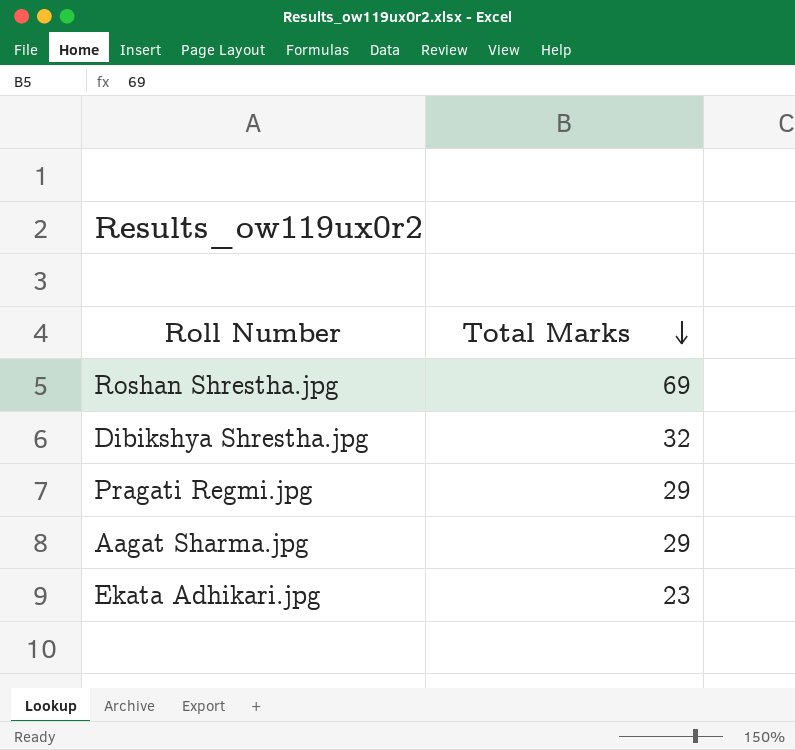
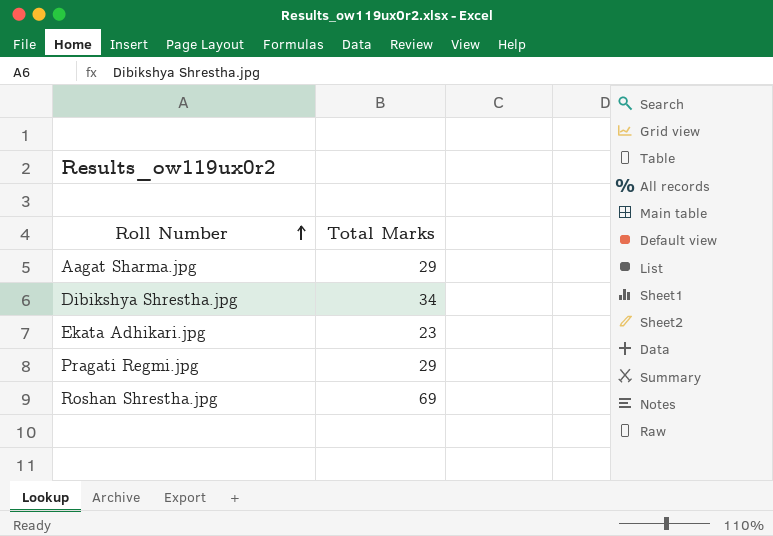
row order: Total Marks descending -> Roll Number ascending
Dibikshya Shrestha.jpg | Total Marks: 32 -> 34

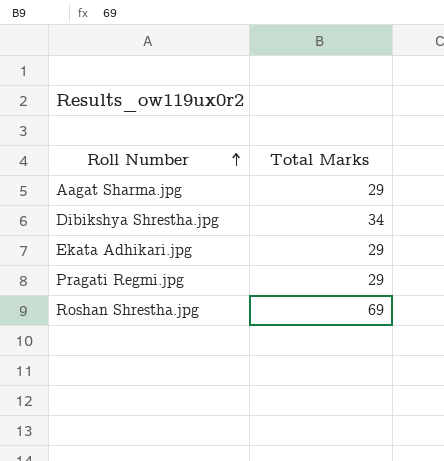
Ekata Adhikari.jpg | Total Marks: 23 -> 29

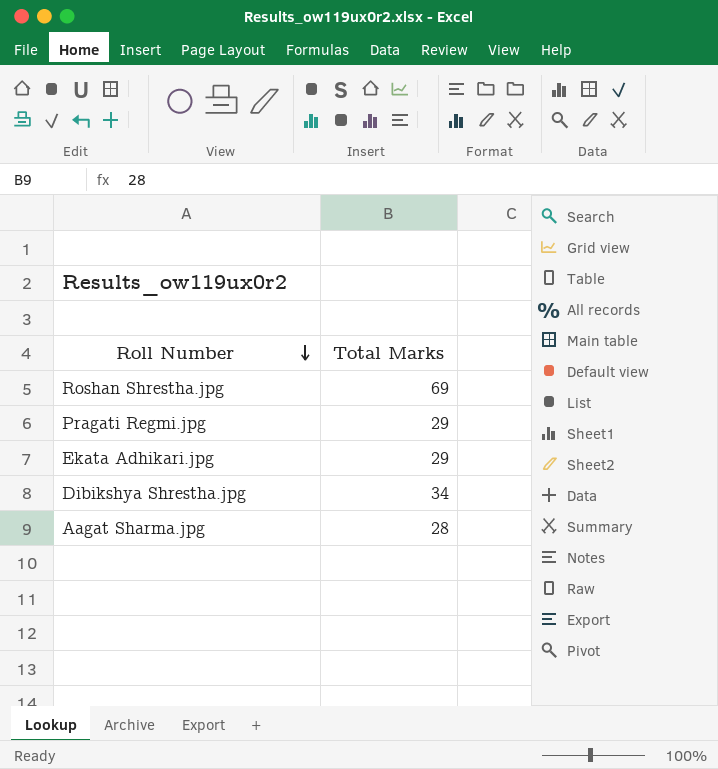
row order: Roll Number ascending -> Roll Number descending
Aagat Sharma.jpg | Total Marks: 29 -> 28

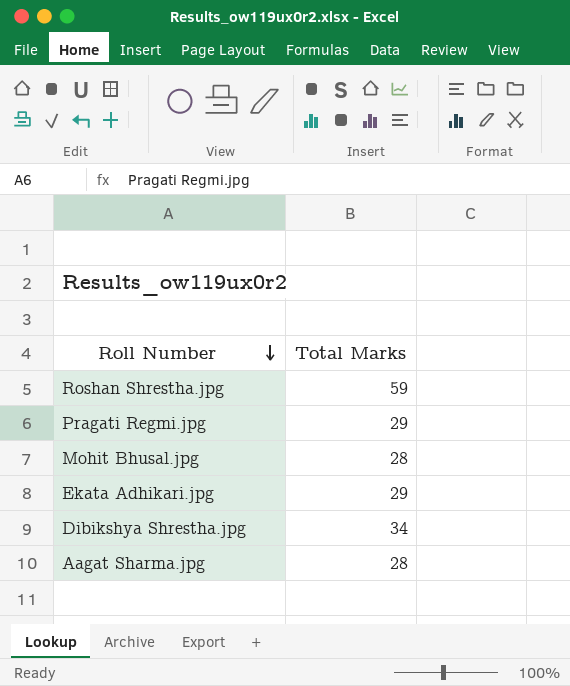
Roshan Shrestha.jpg | Total Marks: 69 -> 59
row Mohit Bhusal.jpg: none -> 28

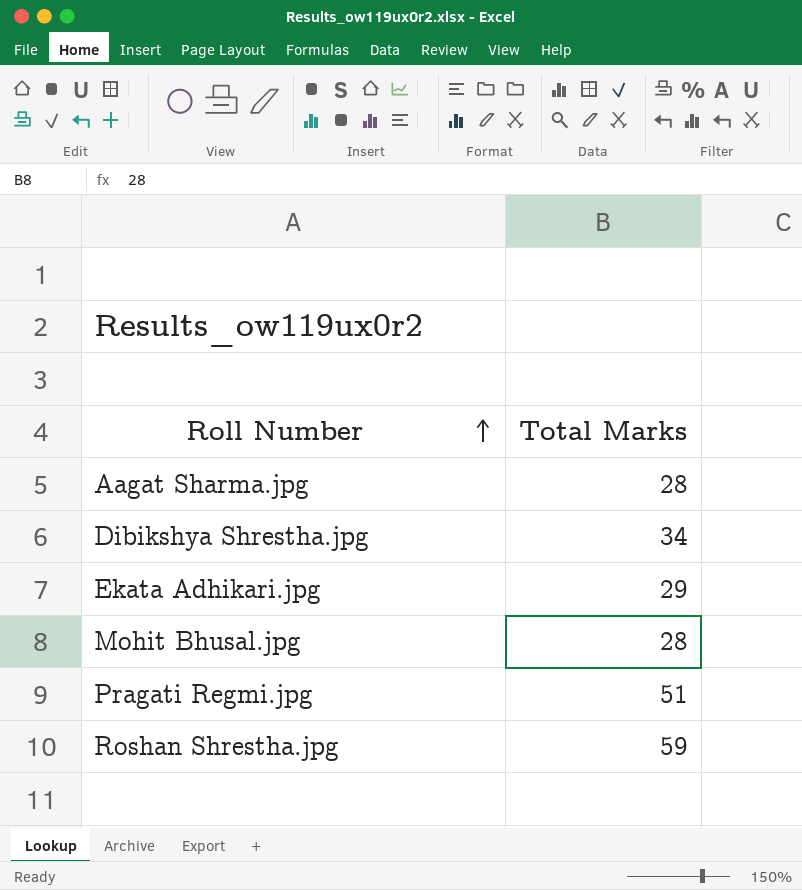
row order: Roll Number descending -> Roll Number ascending
Pragati Regmi.jpg | Total Marks: 29 -> 51

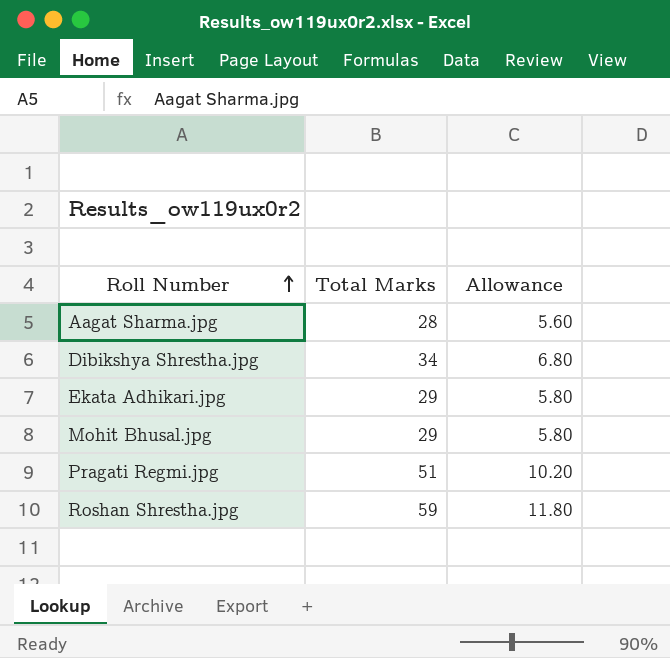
column Allowance | formula: none -> [Total Marks] * 0.2
Mohit Bhusal.jpg | Total Marks: 28 -> 29

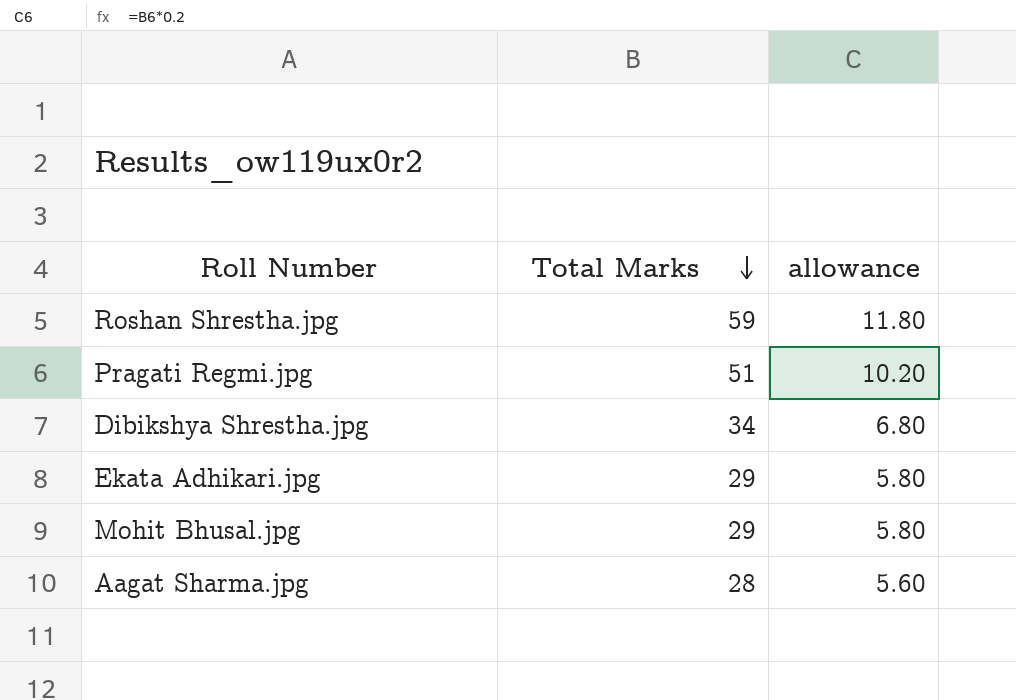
row order: Roll Number ascending -> Total Marks descending
column name: Allowance -> allowance

